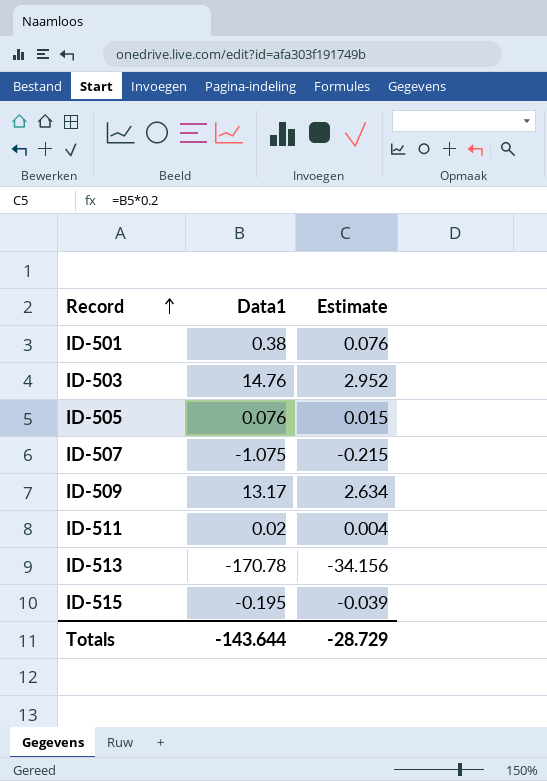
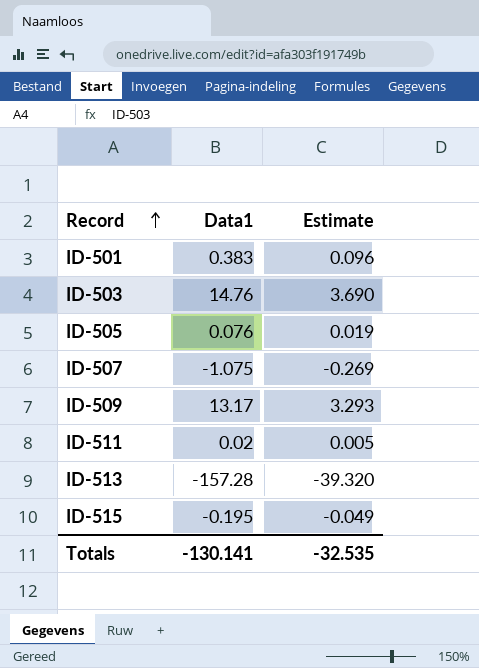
column Estimate | formula: [Data1] * 0.2 -> [Data1] * 0.25
ID-501 | Data1: 0.38 -> 0.383
ID-513 | Data1: -170.78 -> -157.28
Totals | Data1: -143.644 -> -130.141
Totals | Estimate: -28.729 -> -32.535

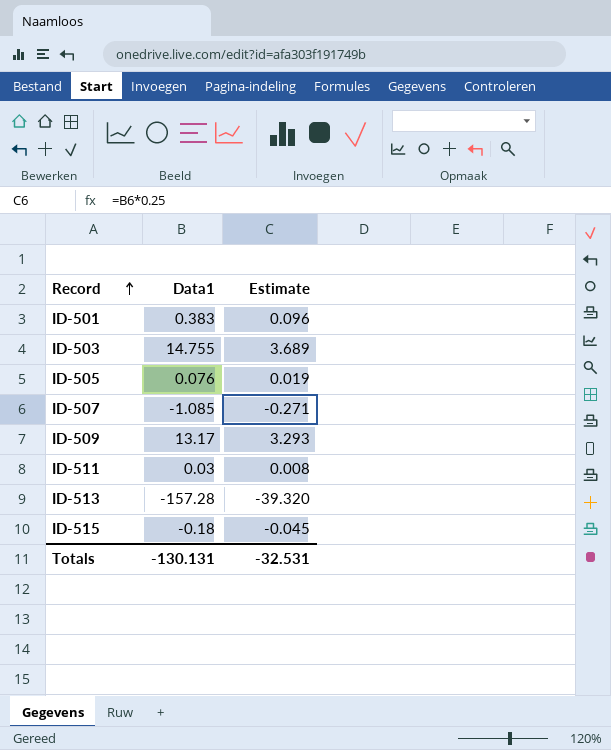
ID-503 | Data1: 14.76 -> 14.755
ID-503 | Estimate: 3.690 -> 3.689
ID-507 | Data1: -1.075 -> -1.085
ID-507 | Estimate: -0.269 -> -0.271
ID-511 | Data1: 0.02 -> 0.03
ID-511 | Estimate: 0.005 -> 0.008
ID-515 | Data1: -0.195 -> -0.18
ID-515 | Estimate: -0.049 -> -0.045
Totals | Data1: -130.141 -> -130.131
Totals | Estimate: -32.535 -> -32.531

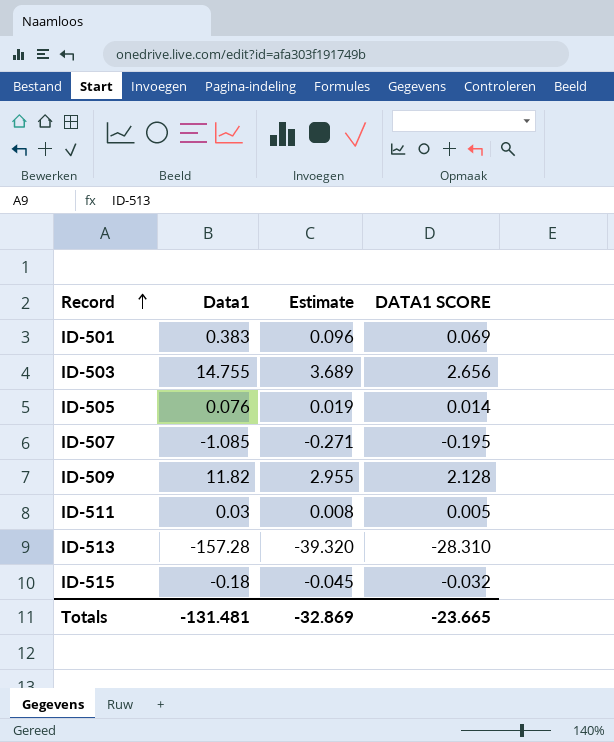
column DATA1 SCORE | formula: none -> [Data1] * 0.18
ID-509 | Data1: 13.17 -> 11.82
ID-509 | Estimate: 3.293 -> 2.955
Totals | Data1: -130.131 -> -131.481
Totals | Estimate: -32.531 -> -32.869

